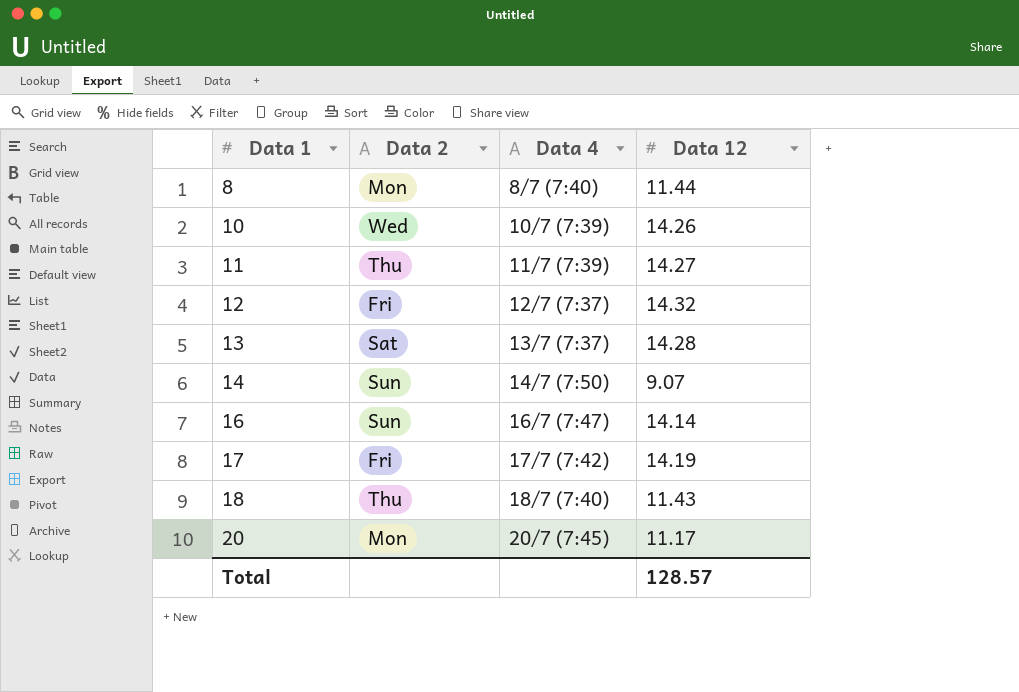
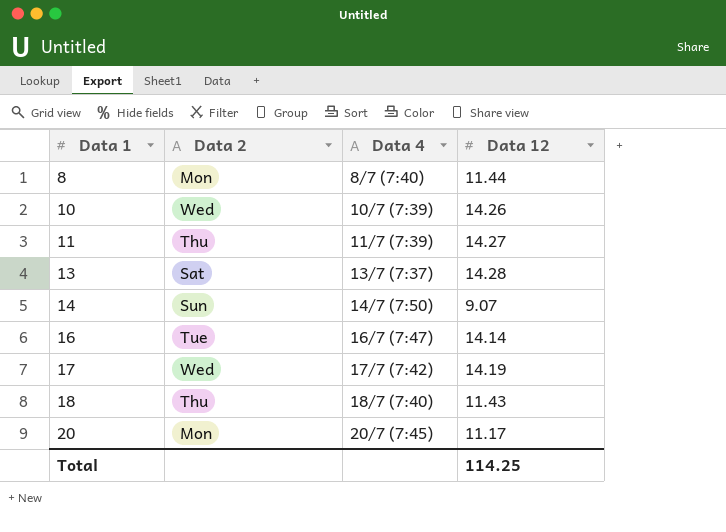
row 12: Fri | 12/7 (7:37) | 14.32 -> none
16 | Data 2: Sun -> Tue
17 | Data 2: Fri -> Wed
Total | Data 12: 128.57 -> 114.25

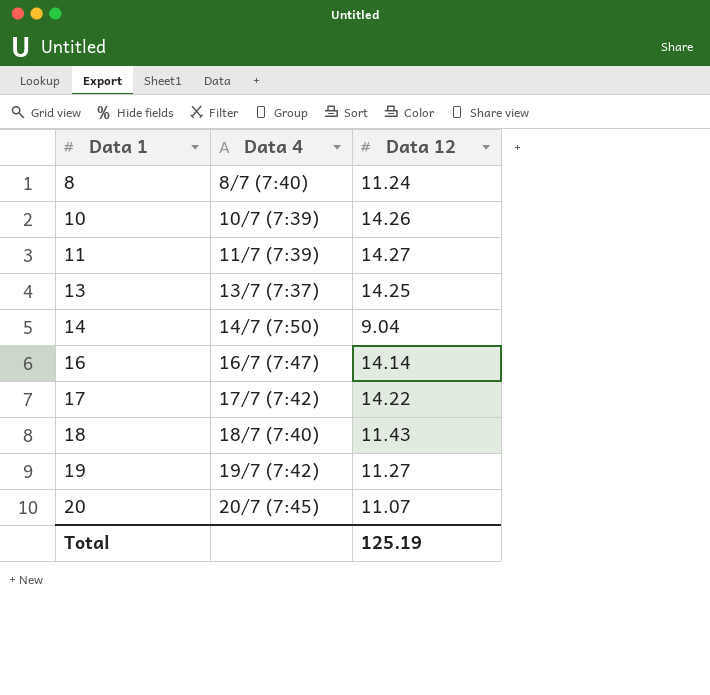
column Data 2 | position: 2 -> none
8 | Data 12: 11.44 -> 11.24
13 | Data 12: 14.28 -> 14.25
14 | Data 12: 9.07 -> 9.04
17 | Data 12: 14.19 -> 14.22
row 19: none -> 19/7 (7:42) | 11.27
20 | Data 12: 11.17 -> 11.07
Total | Data 12: 114.25 -> 125.19

